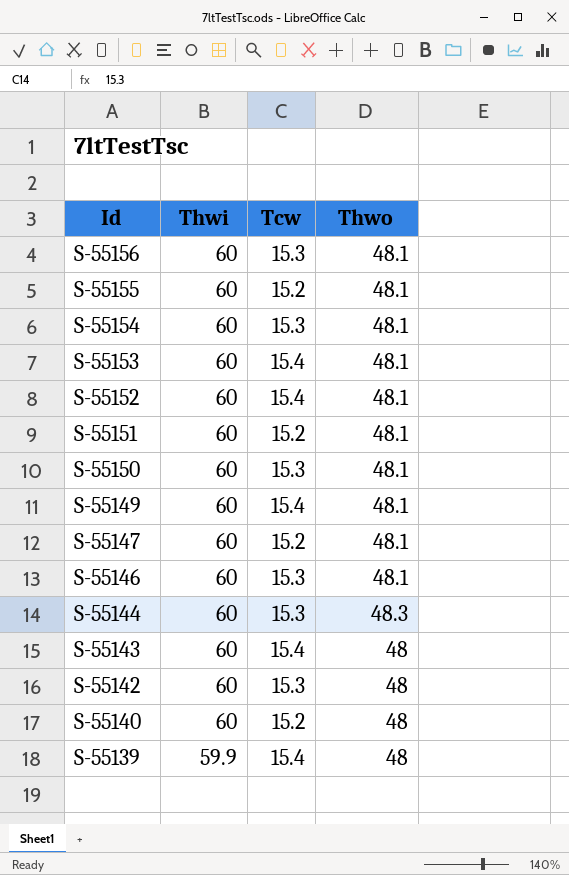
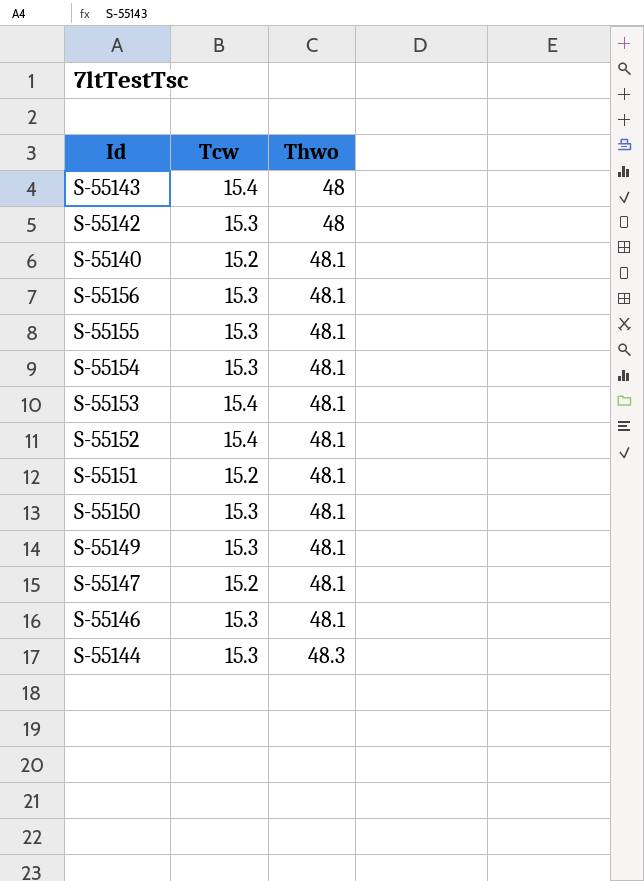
row order: Id descending -> Thwo ascending
column Thwi | position: 2 -> none
row S-55139: 59.9 | 15.4 | 48 -> none
S-55140 | Thwo: 48 -> 48.1
S-55155 | Tcw: 15.2 -> 15.3
S-55149 | Tcw: 15.4 -> 15.3

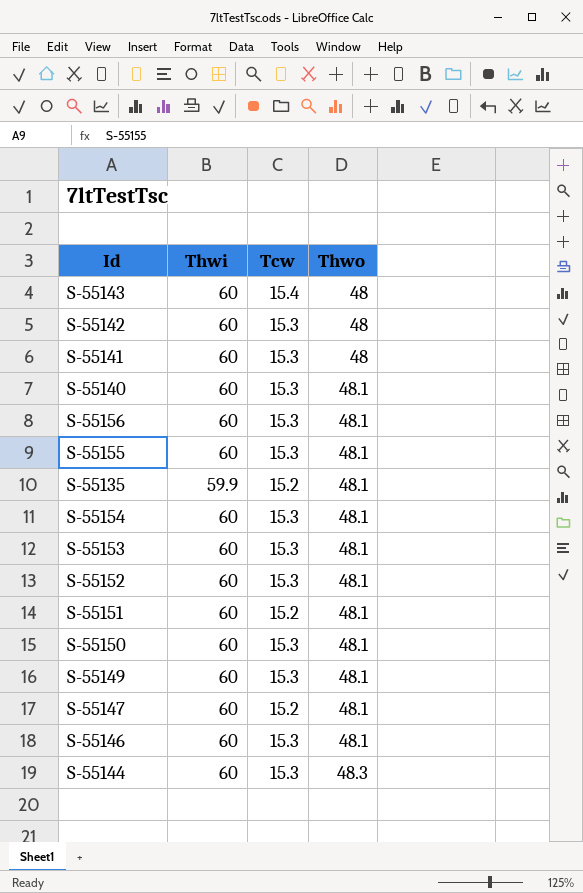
column Thwi | position: none -> 2
row S-55141: none -> 60 | 15.3 | 48
S-55140 | Tcw: 15.2 -> 15.3
row S-55135: none -> 59.9 | 15.2 | 48.1
S-55153 | Tcw: 15.4 -> 15.3
S-55152 | Tcw: 15.4 -> 15.3

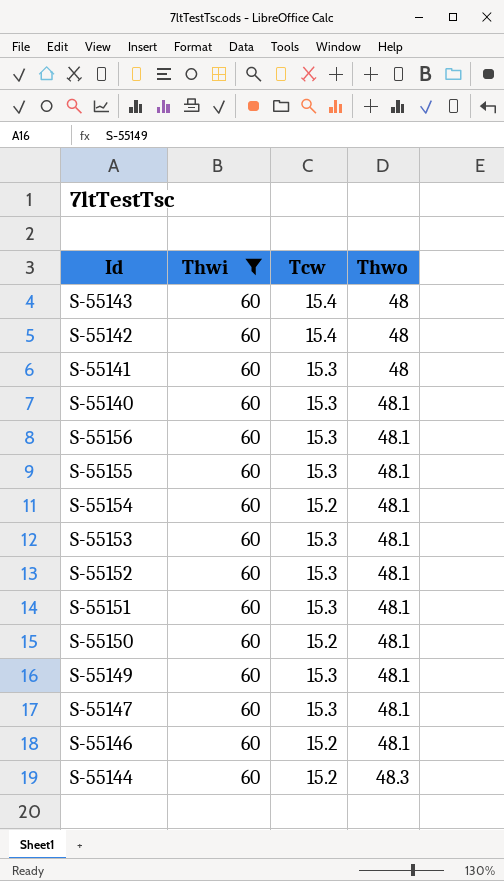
filter: none -> Thwi = 60
S-55142 | Tcw: 15.3 -> 15.4
S-55154 | Tcw: 15.3 -> 15.2
S-55151 | Tcw: 15.2 -> 15.3
S-55150 | Tcw: 15.3 -> 15.2
S-55147 | Tcw: 15.2 -> 15.3
S-55146 | Tcw: 15.3 -> 15.2
S-55144 | Tcw: 15.3 -> 15.2

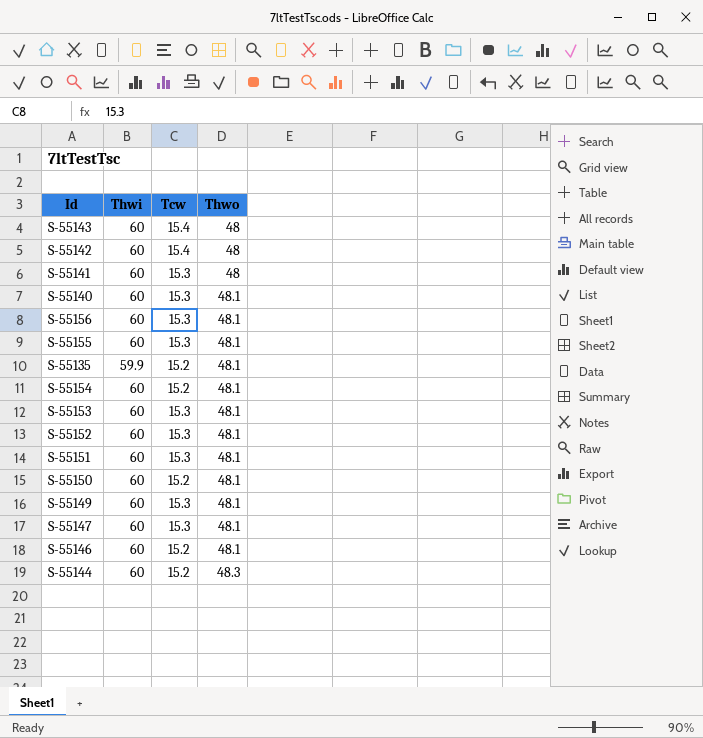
filter: Thwi = 60 -> none

